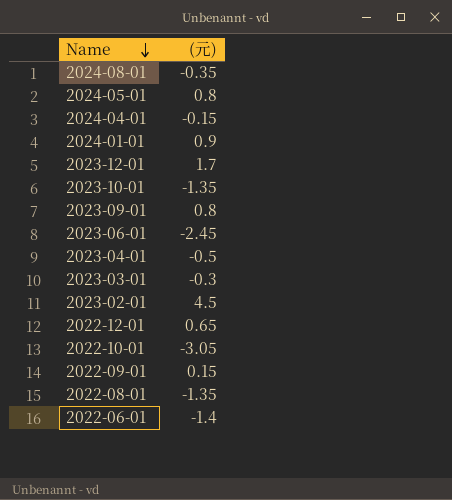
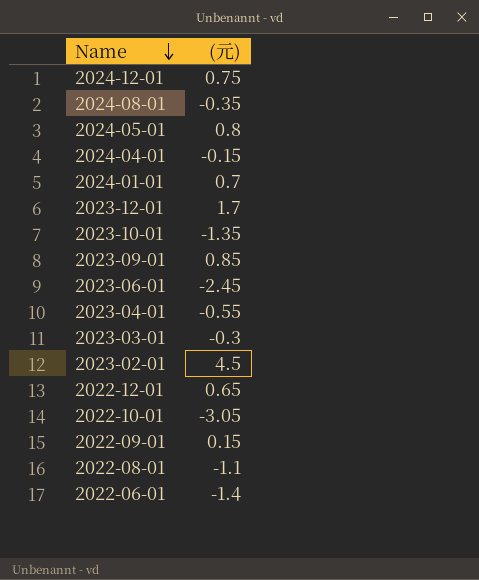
row 2024-12-01: none -> 0.75
2024-01-01 | (元): 0.9 -> 0.7
2023-09-01 | (元): 0.8 -> 0.85
2023-04-01 | (元): -0.5 -> -0.55
2022-08-01 | (元): -1.35 -> -1.1

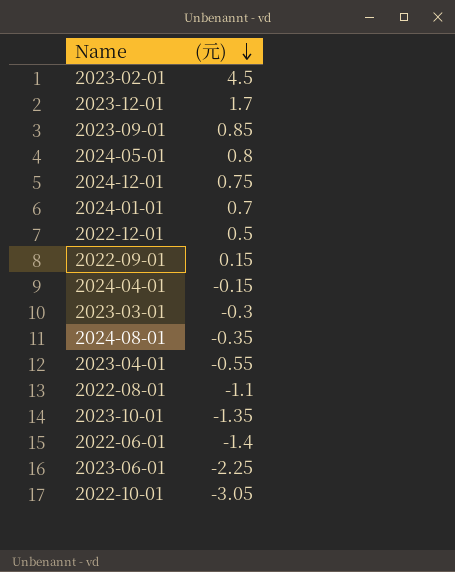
row order: Name descending -> (元) descending
2022-12-01 | (元): 0.65 -> 0.5
2023-06-01 | (元): -2.45 -> -2.25

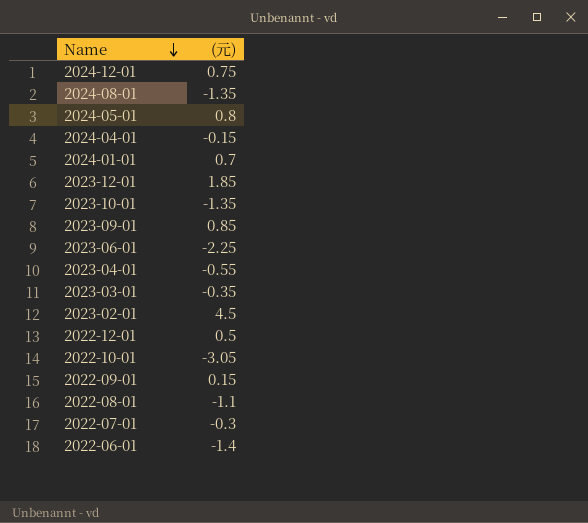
row order: (元) descending -> Name descending
2024-08-01 | (元): -0.35 -> -1.35
2023-12-01 | (元): 1.7 -> 1.85
2023-03-01 | (元): -0.3 -> -0.35
row 2022-07-01: none -> -0.3

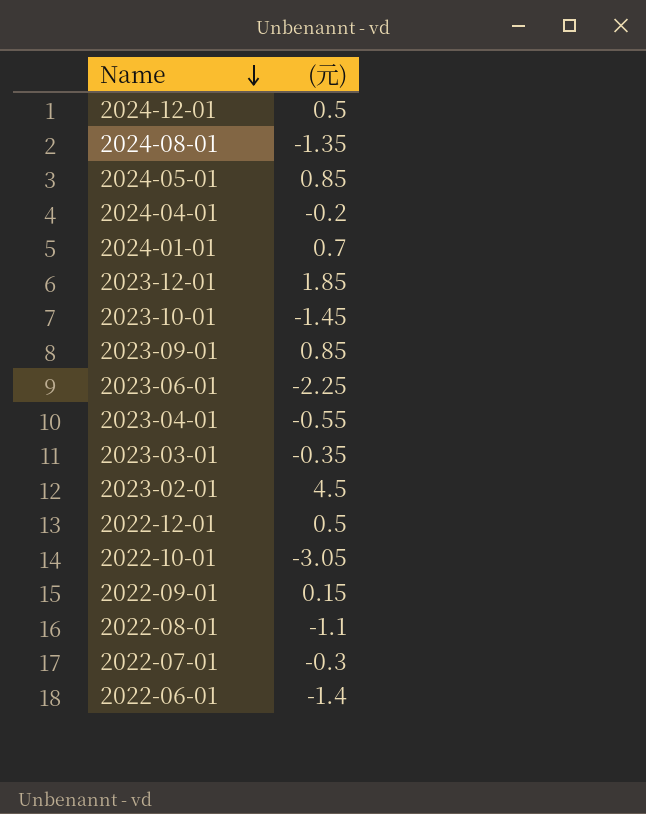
2024-12-01 | (元): 0.75 -> 0.5
2024-05-01 | (元): 0.8 -> 0.85
2024-04-01 | (元): -0.15 -> -0.2
2023-10-01 | (元): -1.35 -> -1.45

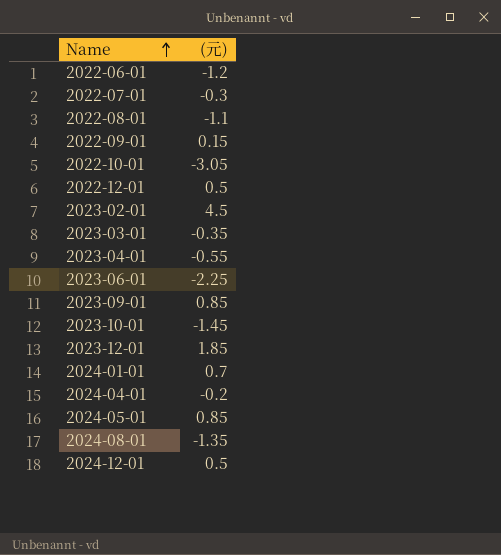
row order: Name descending -> Name ascending
2022-06-01 | (元): -1.4 -> -1.2

